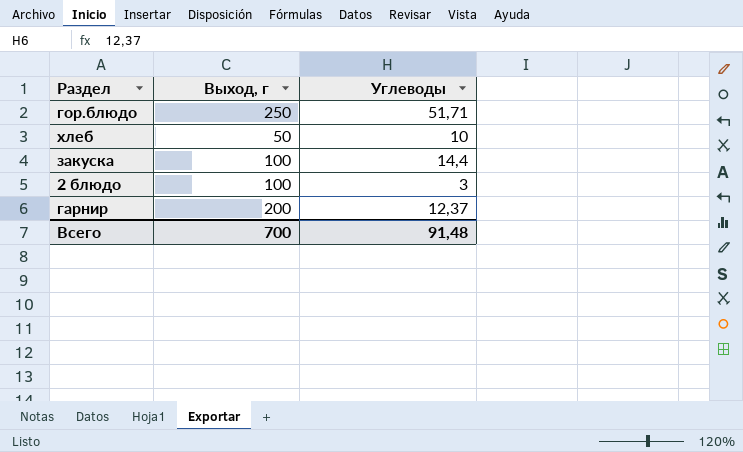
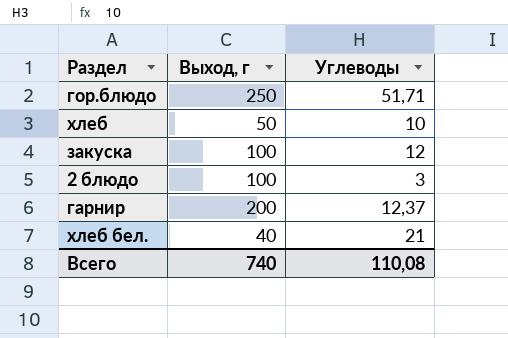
закуска | Углеводы: 14,4 -> 12
row хлеб бел.: none -> 40 | 21
Всего | Выход, г: 700 -> 740
Всего | Углеводы: 91,48 -> 110,08

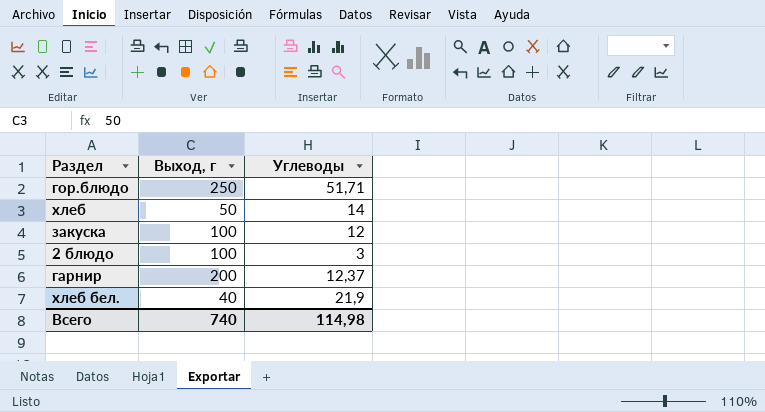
хлеб | Углеводы: 10 -> 14
хлеб бел. | Углеводы: 21 -> 21,9
Всего | Углеводы: 110,08 -> 114,98

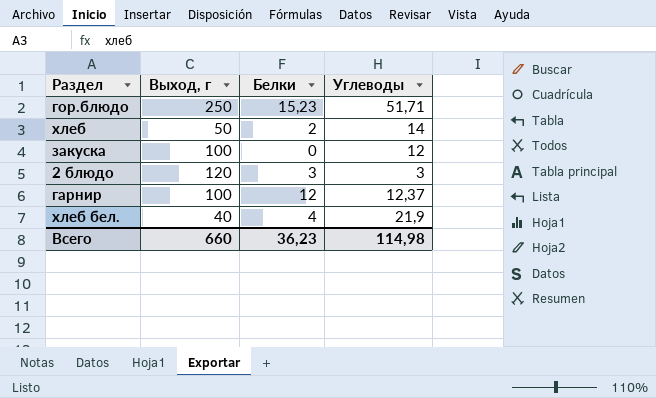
column Белки | position: none -> 3
2 блюдо | Выход, г: 100 -> 120
гарнир | Выход, г: 200 -> 100
Всего | Выход, г: 740 -> 660

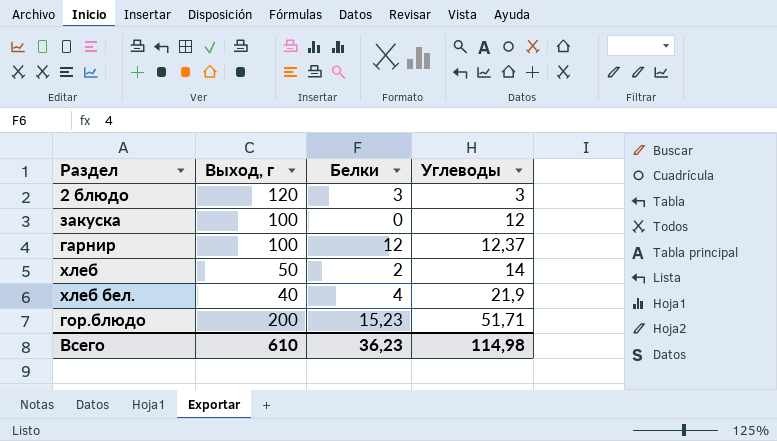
row order: none -> Углеводы ascending
гор.блюдо | Выход, г: 250 -> 200
Всего | Выход, г: 660 -> 610

